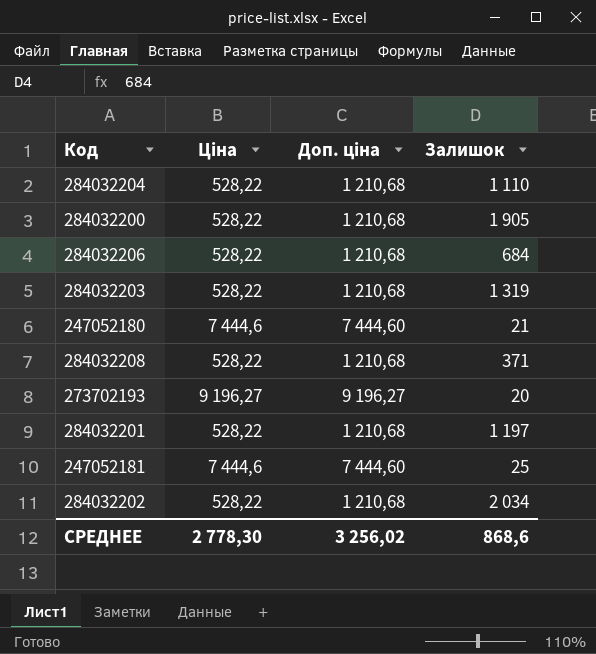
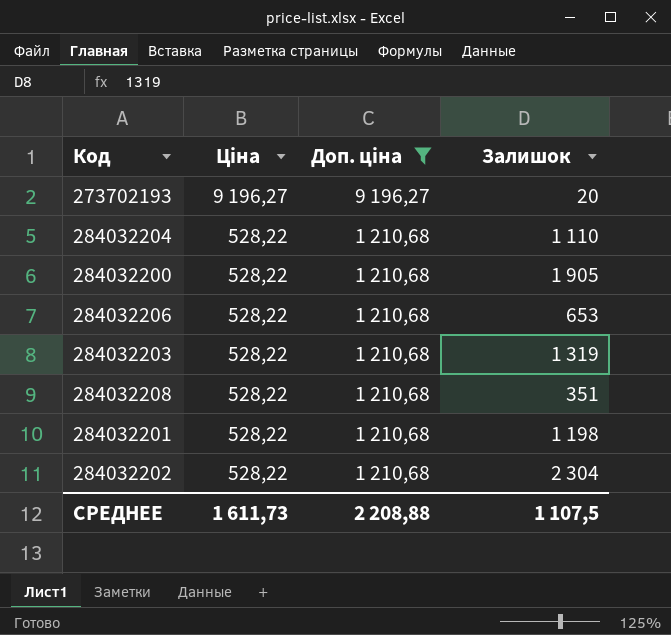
filter: none -> Доп. ціна != 7 444,60
row order: none -> Ціна descending
284032206 | Залишок: 684 -> 653
284032208 | Залишок: 371 -> 351
284032201 | Залишок: 1 197 -> 1 198
284032202 | Залишок: 2 034 -> 2 304
СРЕДНЕЕ | Ціна: 2 778,30 -> 1 611,73
СРЕДНЕЕ | Доп. ціна: 3 256,02 -> 2 208,88
СРЕДНЕЕ | Залишок: 868,6 -> 1 107,5

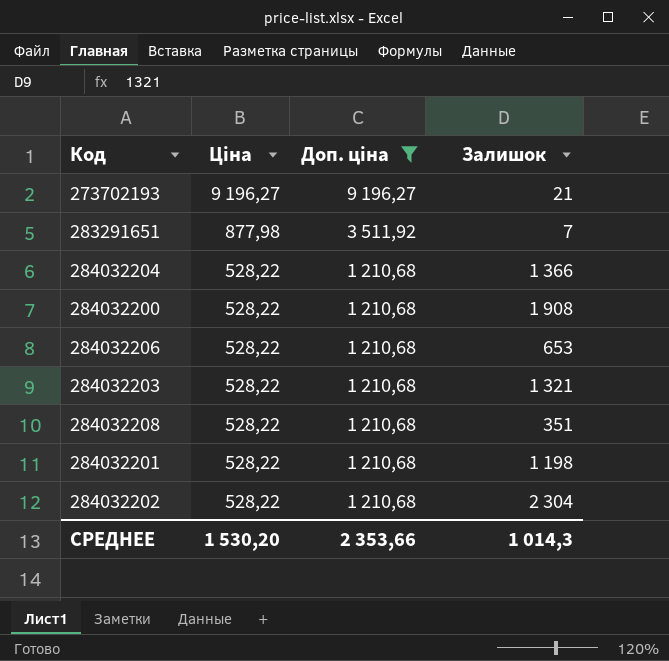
273702193 | Залишок: 20 -> 21
row 283291651: none -> 877,98 | 3 511,92 | 7
284032204 | Залишок: 1 110 -> 1 366
284032200 | Залишок: 1 905 -> 1 908
284032203 | Залишок: 1 319 -> 1 321
СРЕДНЕЕ | Ціна: 1 611,73 -> 1 530,20
СРЕДНЕЕ | Доп. ціна: 2 208,88 -> 2 353,66
СРЕДНЕЕ | Залишок: 1 107,5 -> 1 014,3

